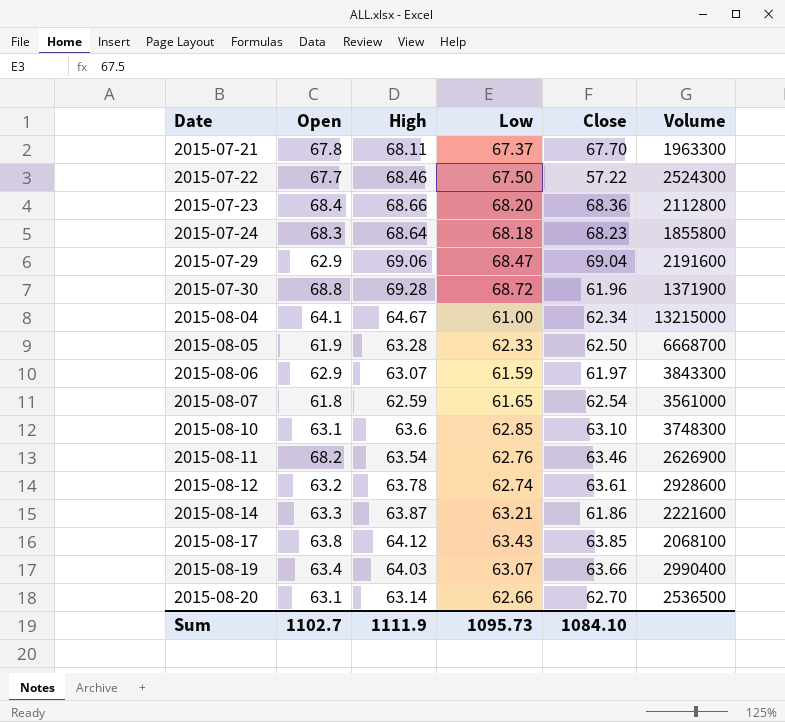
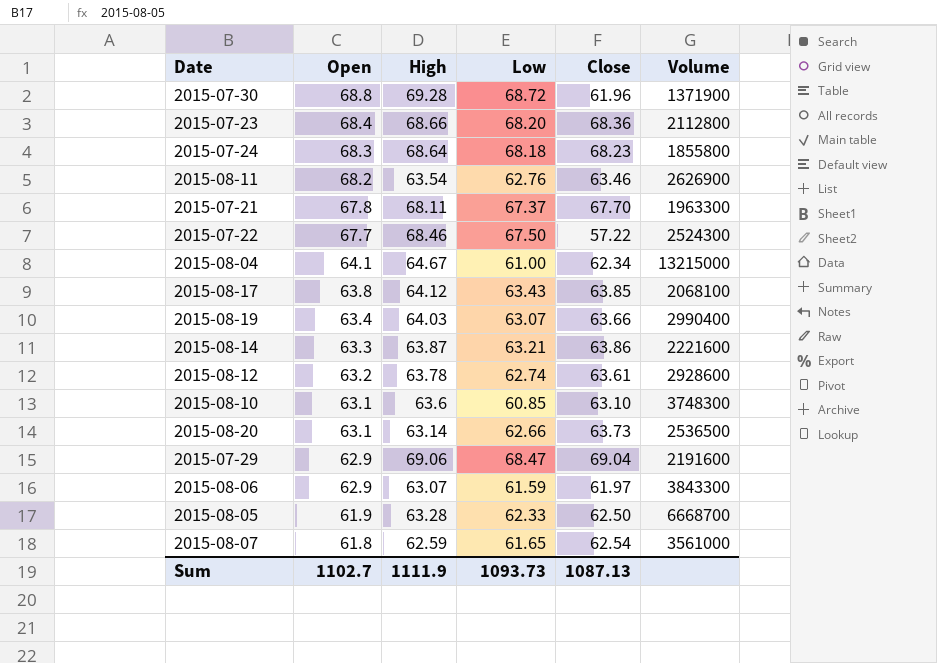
row order: Date ascending -> Open descending
2015-08-14 | Close: 61.86 -> 63.86
2015-08-10 | Low: 62.85 -> 60.85
2015-08-20 | Close: 62.70 -> 63.73
Sum | Low: 1095.73 -> 1093.73
Sum | Close: 1084.10 -> 1087.13

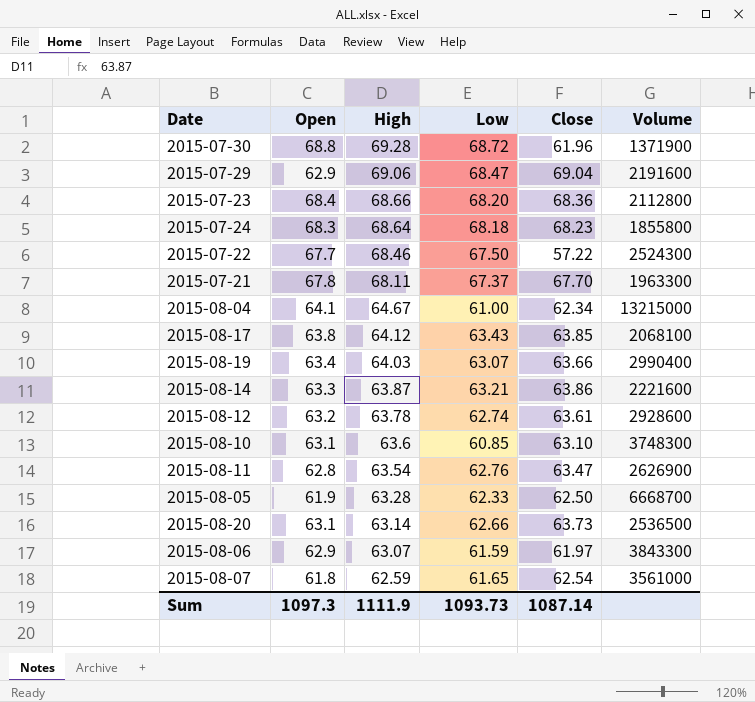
row order: Open descending -> High descending
2015-08-11 | Open: 68.2 -> 62.8
2015-08-11 | Close: 63.46 -> 63.47
Sum | Open: 1102.7 -> 1097.3
Sum | Close: 1087.13 -> 1087.14

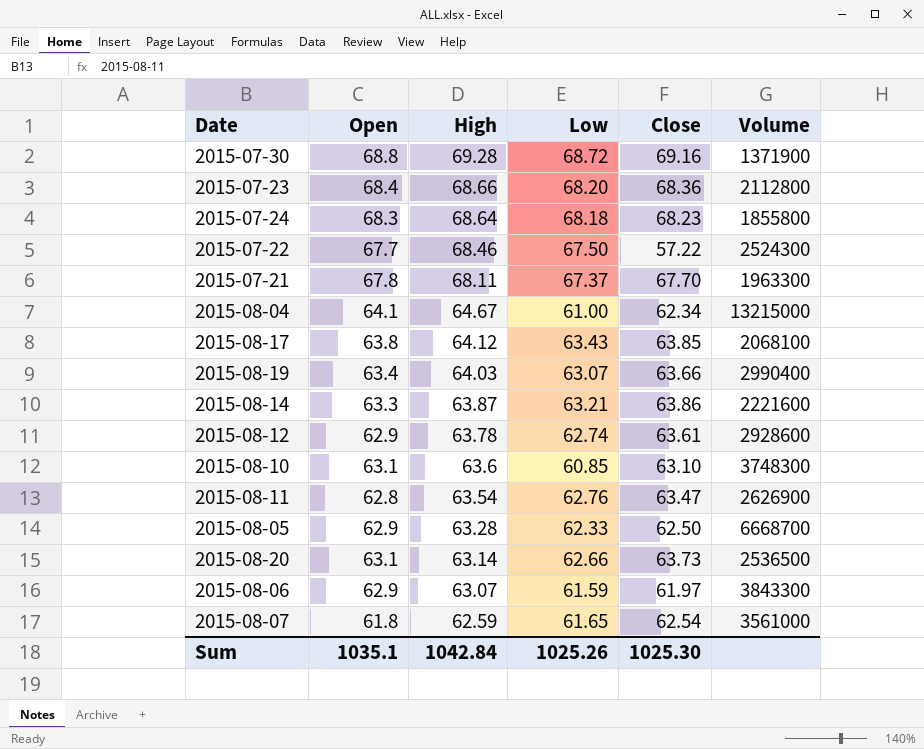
row 2015-07-29: 62.9 | 69.06 | 68.47 | 69.04 | 2191600 -> none
2015-07-30 | Close: 61.96 -> 69.16
2015-08-12 | Open: 63.2 -> 62.9
2015-08-05 | Open: 61.9 -> 62.9
Sum | Open: 1097.3 -> 1035.1
Sum | High: 1111.9 -> 1042.84
Sum | Low: 1093.73 -> 1025.26
Sum | Close: 1087.14 -> 1025.30

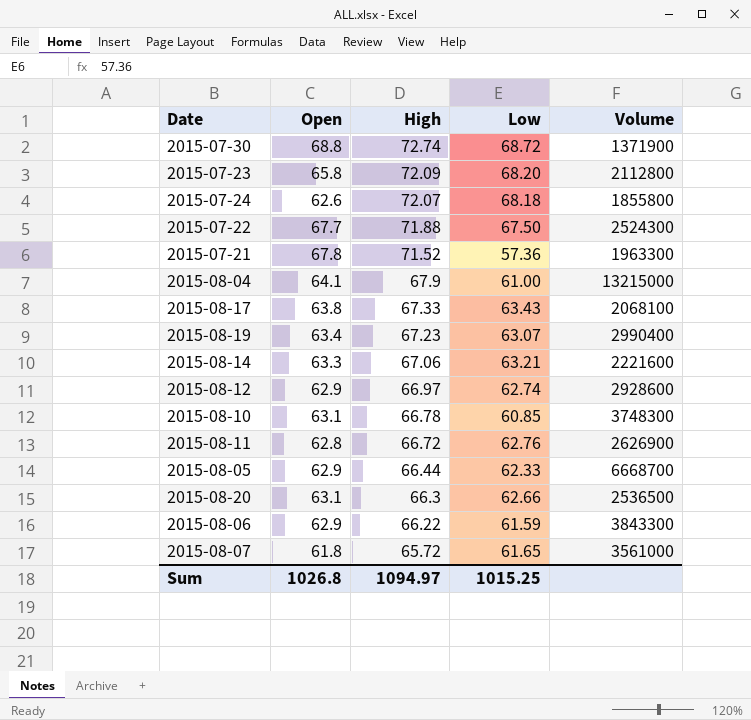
column Close | position: 5 -> none
2015-07-30 | High: 69.28 -> 72.74
2015-07-23 | Open: 68.4 -> 65.8
2015-07-23 | High: 68.66 -> 72.09
2015-07-24 | Open: 68.3 -> 62.6
2015-07-24 | High: 68.64 -> 72.07
2015-07-22 | High: 68.46 -> 71.88
2015-07-21 | High: 68.11 -> 71.52
2015-07-21 | Low: 67.37 -> 57.36
2015-08-04 | High: 64.67 -> 67.9
2015-08-17 | High: 64.12 -> 67.33
2015-08-19 | High: 64.03 -> 67.23
2015-08-14 | High: 63.87 -> 67.06
2015-08-12 | High: 63.78 -> 66.97
2015-08-10 | High: 63.6 -> 66.78
2015-08-11 | High: 63.54 -> 66.72
2015-08-05 | High: 63.28 -> 66.44
2015-08-20 | High: 63.14 -> 66.3
2015-08-06 | High: 63.07 -> 66.22
2015-08-07 | High: 62.59 -> 65.72
Sum | Open: 1035.1 -> 1026.8
Sum | High: 1042.84 -> 1094.97
Sum | Low: 1025.26 -> 1015.25

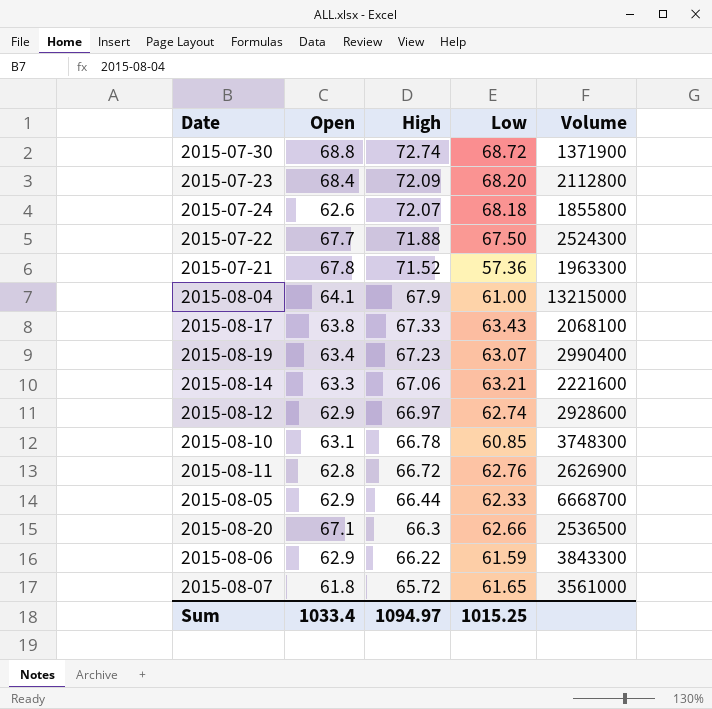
2015-07-23 | Open: 65.8 -> 68.4
2015-08-20 | Open: 63.1 -> 67.1
Sum | Open: 1026.8 -> 1033.4

